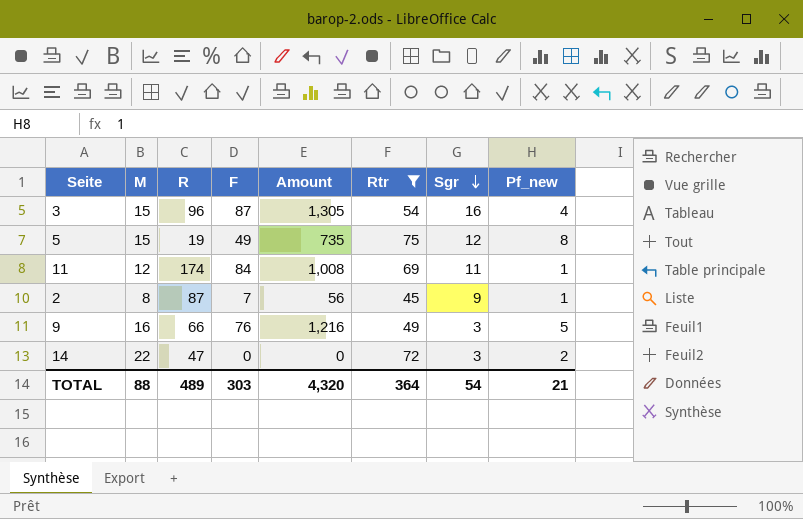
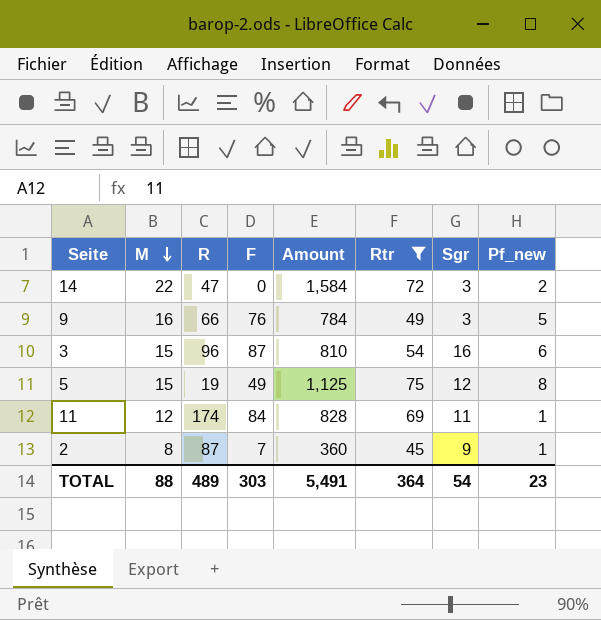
row order: Sgr descending -> M descending
column Amount | formula: [M] * [F] -> [M] * [Rtr]
3 | Pf_new: 4 -> 6
TOTAL | Amount: 4,320 -> 5,491
TOTAL | Pf_new: 21 -> 23

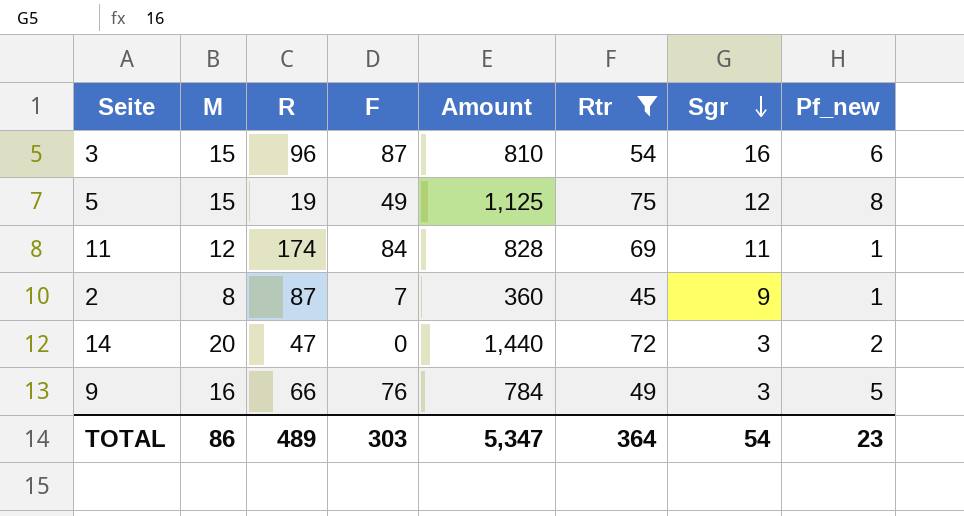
row order: M descending -> Sgr descending
14 | M: 22 -> 20
14 | Amount: 1,584 -> 1,440
TOTAL | M: 88 -> 86
TOTAL | Amount: 5,491 -> 5,347

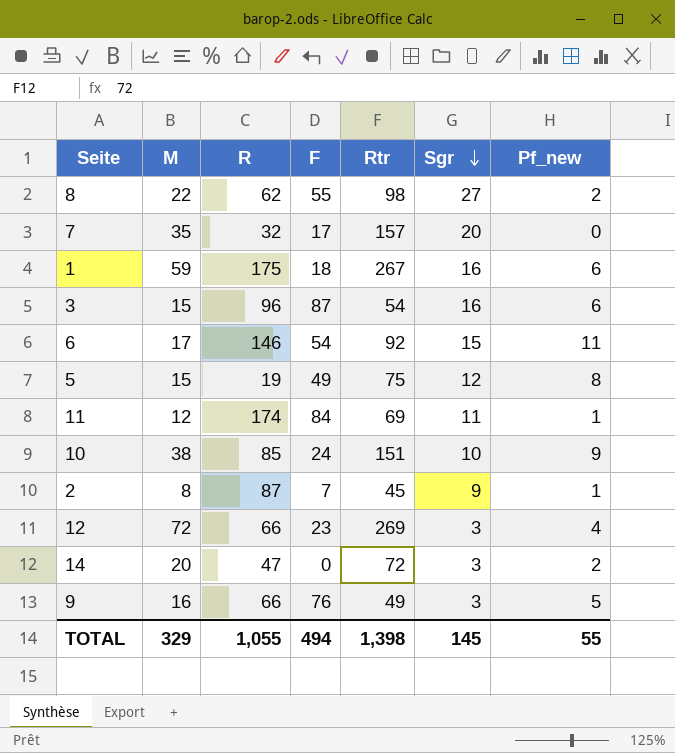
filter: Rtr <= 75 -> none
column Amount | formula: [M] * [Rtr] -> none
TOTAL | M: 86 -> 329
TOTAL | R: 489 -> 1,055
TOTAL | F: 303 -> 494
TOTAL | Rtr: 364 -> 1,398
TOTAL | Sgr: 54 -> 145
TOTAL | Pf_new: 23 -> 55

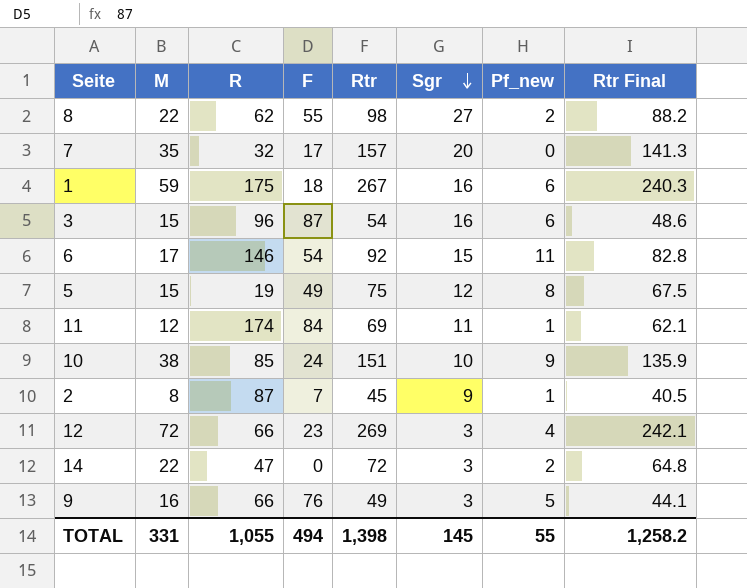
column Rtr Final | formula: none -> [Rtr] * 0.9
14 | M: 20 -> 22
TOTAL | M: 329 -> 331

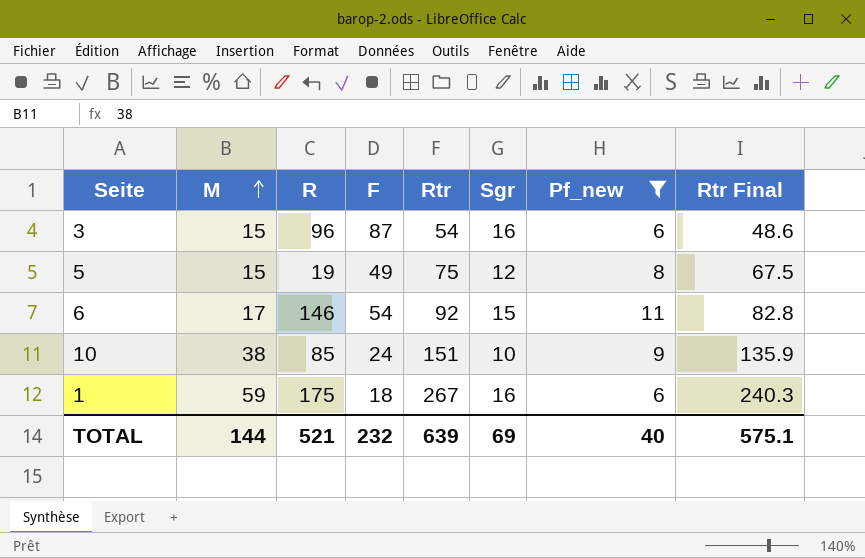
filter: none -> Pf_new >= 6
row order: Sgr descending -> M ascending
TOTAL | M: 331 -> 144
TOTAL | R: 1,055 -> 521
TOTAL | F: 494 -> 232
TOTAL | Rtr: 1,398 -> 639
TOTAL | Sgr: 145 -> 69
TOTAL | Pf_new: 55 -> 40
TOTAL | Rtr Final: 1,258.2 -> 575.1

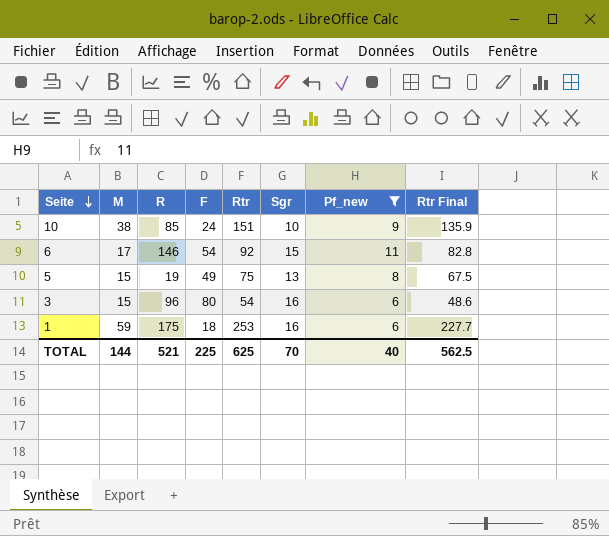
row order: M ascending -> Seite descending
5 | Sgr: 12 -> 13
3 | F: 87 -> 80
1 | Rtr: 267 -> 253
1 | Rtr Final: 240.3 -> 227.7
TOTAL | F: 232 -> 225
TOTAL | Rtr: 639 -> 625
TOTAL | Sgr: 69 -> 70
TOTAL | Rtr Final: 575.1 -> 562.5

